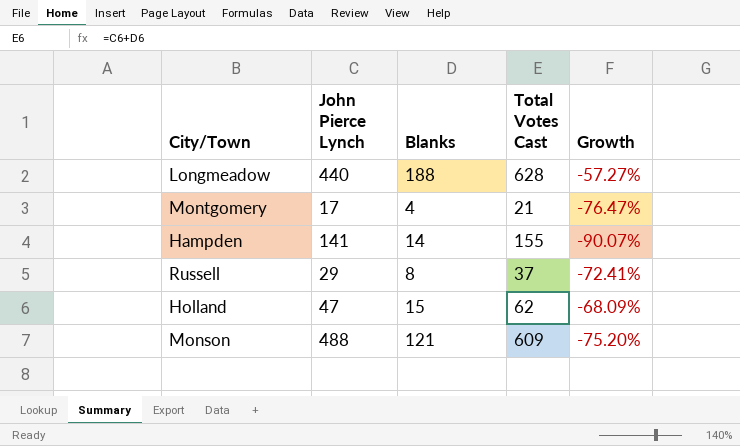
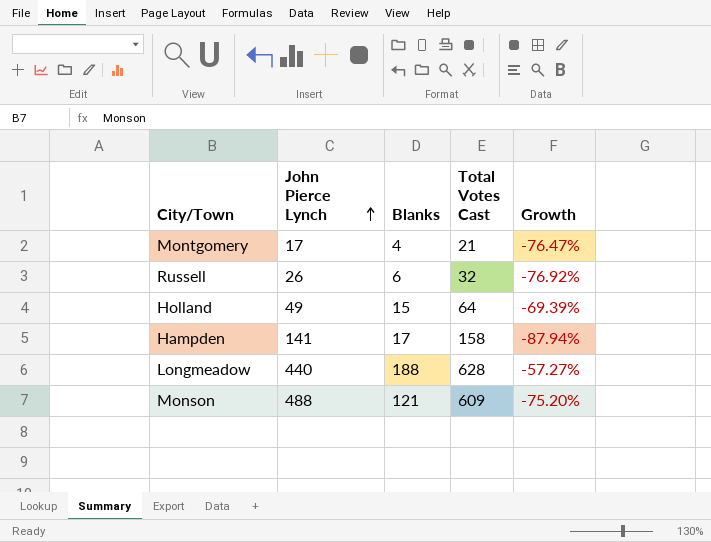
row order: none -> John Pierce Lynch ascending
Russell | John Pierce Lynch: 29 -> 26
Russell | Blanks: 8 -> 6
Russell | Total Votes Cast: 37 -> 32
Russell | Growth: -72.41% -> -76.92%
Holland | John Pierce Lynch: 47 -> 49
Holland | Total Votes Cast: 62 -> 64
Holland | Growth: -68.09% -> -69.39%
Hampden | Blanks: 14 -> 17
Hampden | Total Votes Cast: 155 -> 158
Hampden | Growth: -90.07% -> -87.94%

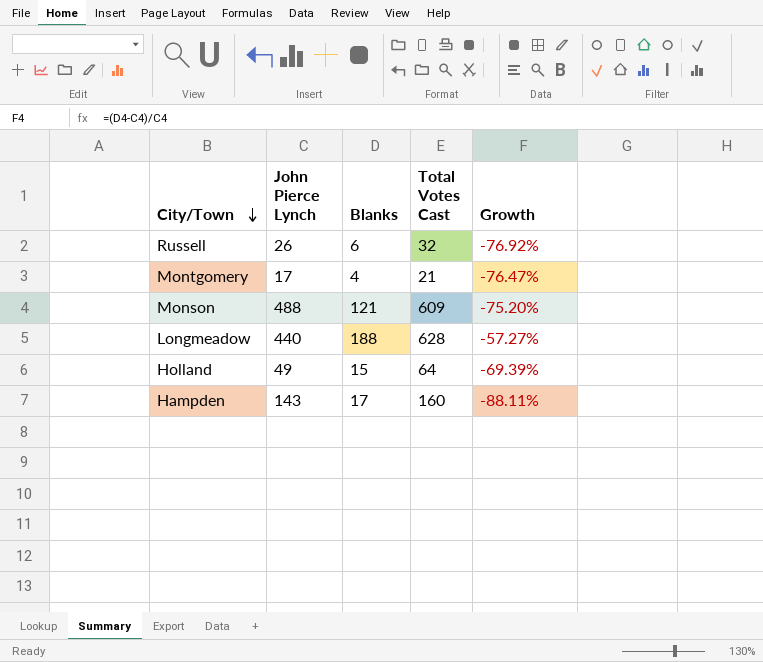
row order: John Pierce Lynch ascending -> City/Town descending
Hampden | John Pierce Lynch: 141 -> 143
Hampden | Total Votes Cast: 158 -> 160
Hampden | Growth: -87.94% -> -88.11%

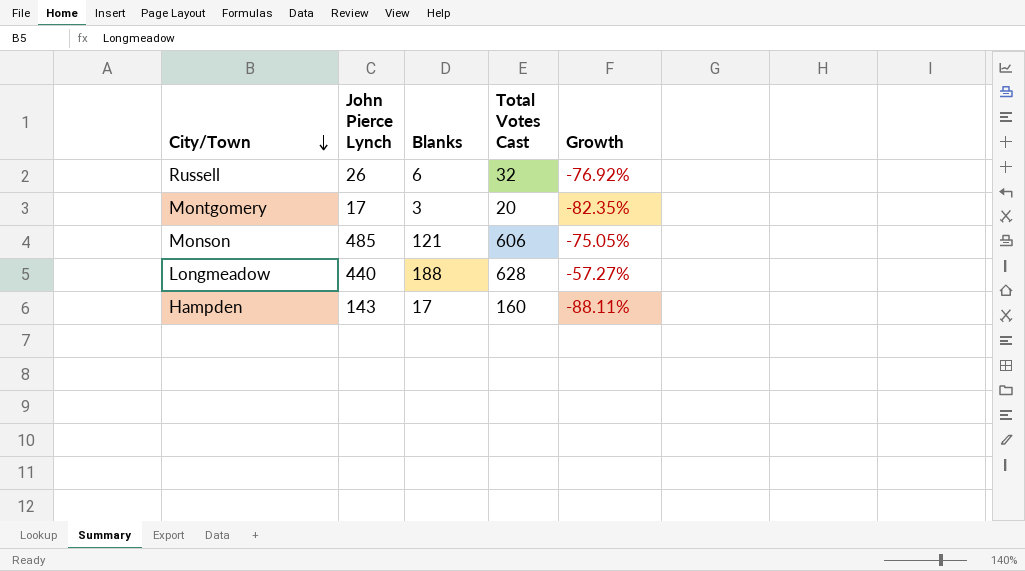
row Holland: 49 | 15 | 64 | -69.39% -> none
Montgomery | Blanks: 4 -> 3
Montgomery | Total Votes Cast: 21 -> 20
Montgomery | Growth: -76.47% -> -82.35%
Monson | John Pierce Lynch: 488 -> 485
Monson | Total Votes Cast: 609 -> 606
Monson | Growth: -75.20% -> -75.05%

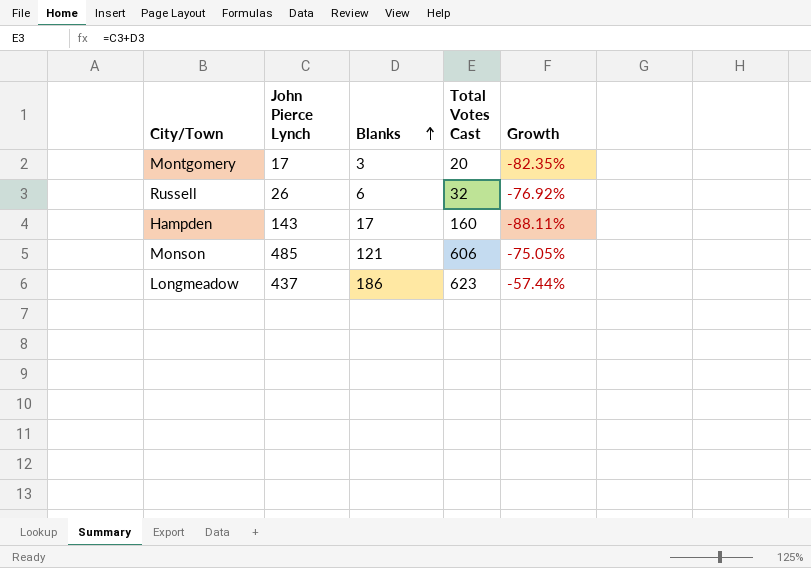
row order: City/Town descending -> Blanks ascending
Longmeadow | John Pierce Lynch: 440 -> 437
Longmeadow | Blanks: 188 -> 186
Longmeadow | Total Votes Cast: 628 -> 623
Longmeadow | Growth: -57.27% -> -57.44%

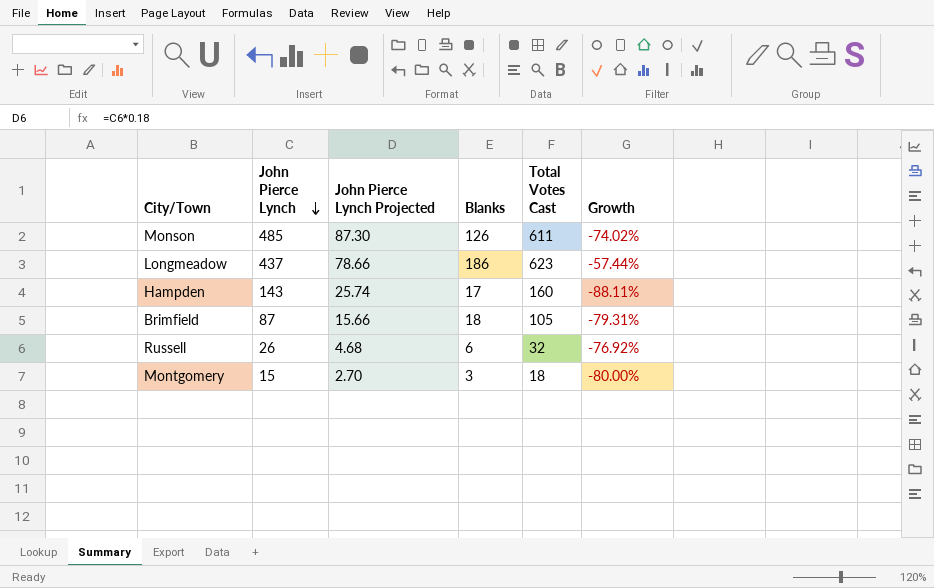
row order: Blanks ascending -> John Pierce Lynch descending
column John Pierce Lynch Projected | formula: none -> [John Pierce Lynch] * 0.18
Monson | Blanks: 121 -> 126
Monson | Total Votes Cast: 606 -> 611
Monson | Growth: -75.05% -> -74.02%
row Brimfield: none -> 87 | 15.66 | 18 | 105 | -79.31%
Montgomery | John Pierce Lynch: 17 -> 15
Montgomery | Total Votes Cast: 20 -> 18
Montgomery | Growth: -82.35% -> -80.00%

